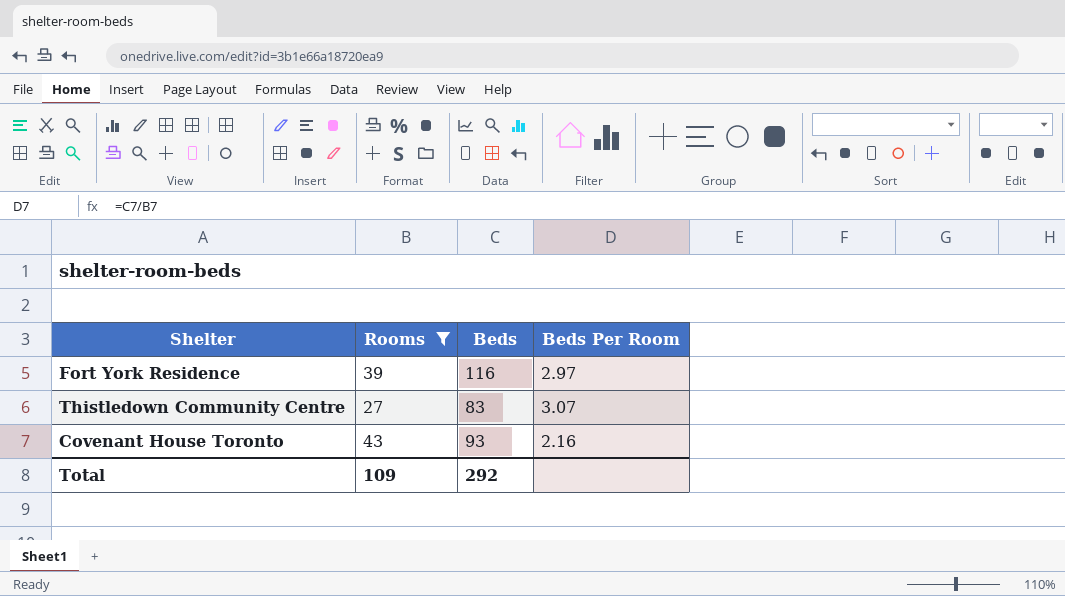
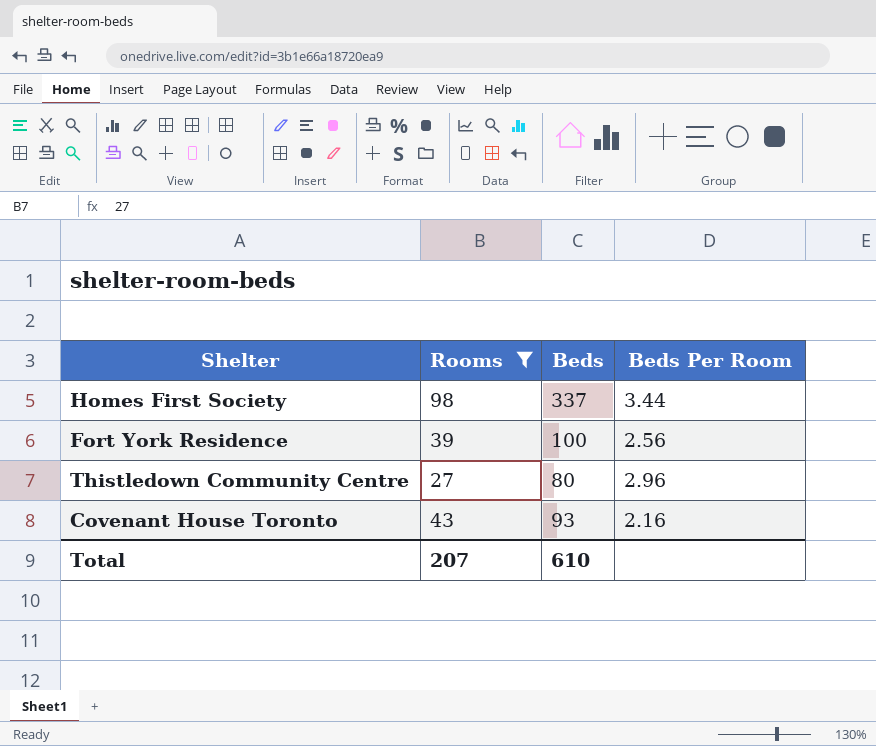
row Homes First Society: none -> 98 | 337 | 3.44
Fort York Residence | Beds: 116 -> 100
Fort York Residence | Beds Per Room: 2.97 -> 2.56
Thistledown Community Centre | Beds: 83 -> 80
Thistledown Community Centre | Beds Per Room: 3.07 -> 2.96
Total | Rooms: 109 -> 207
Total | Beds: 292 -> 610

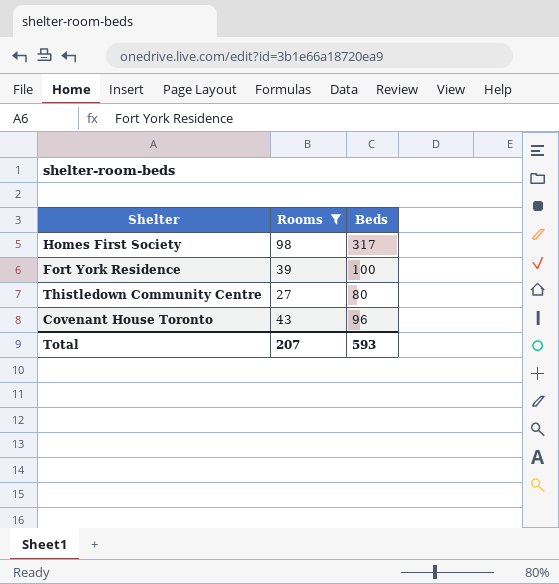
column Beds Per Room | formula: [Beds] / [Rooms] -> none
Homes First Society | Beds: 337 -> 317
Covenant House Toronto | Beds: 93 -> 96
Total | Beds: 610 -> 593

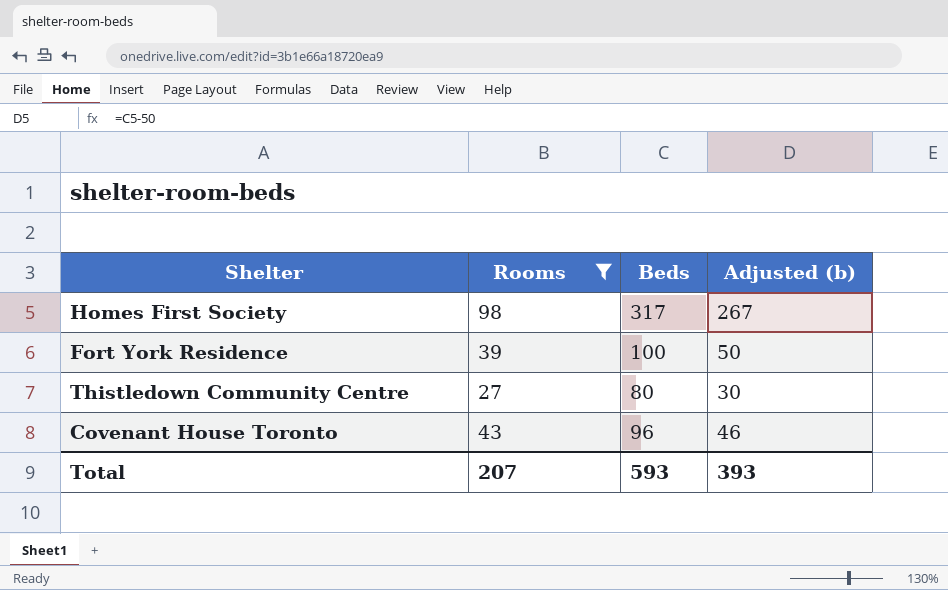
column Adjusted (b) | formula: none -> [Beds] - 50

